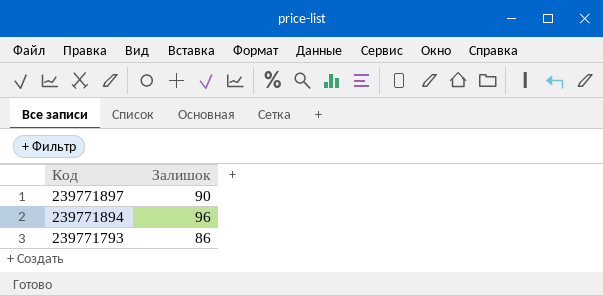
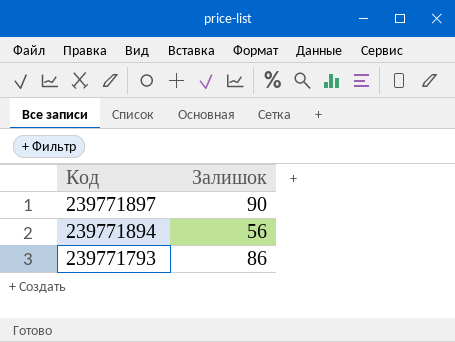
239771894 | Залишок: 96 -> 56

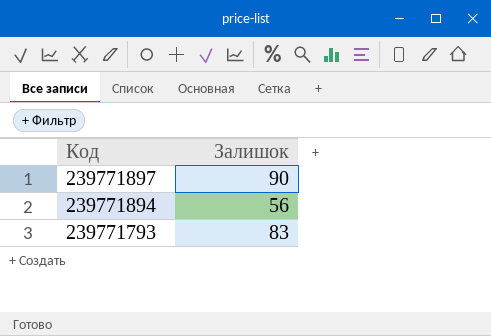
239771793 | Залишок: 86 -> 83

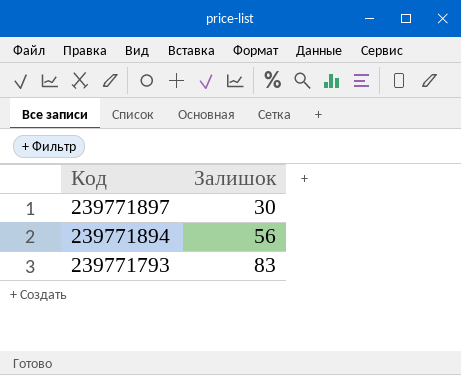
239771897 | Залишок: 90 -> 30

